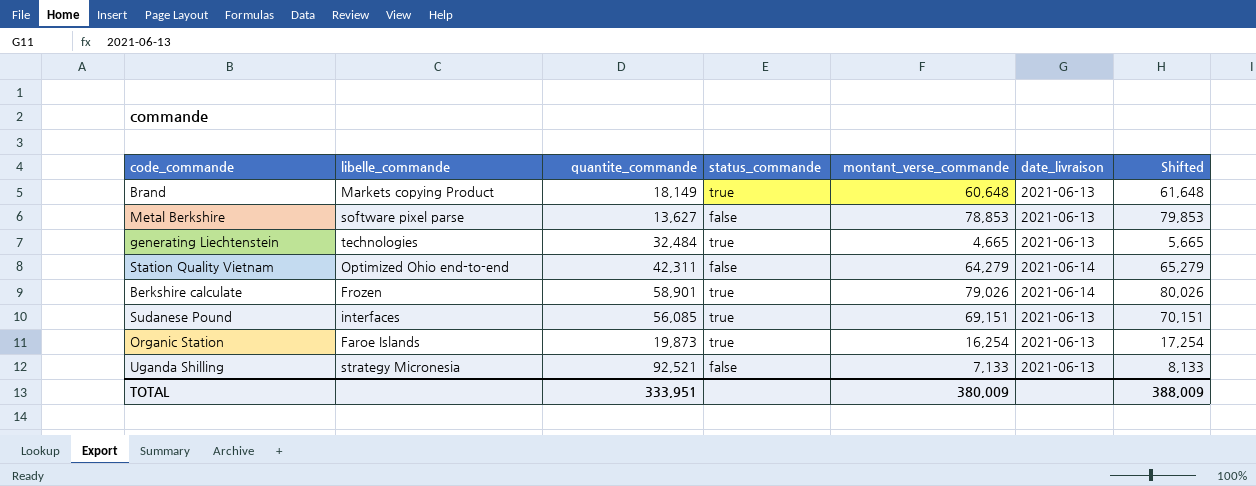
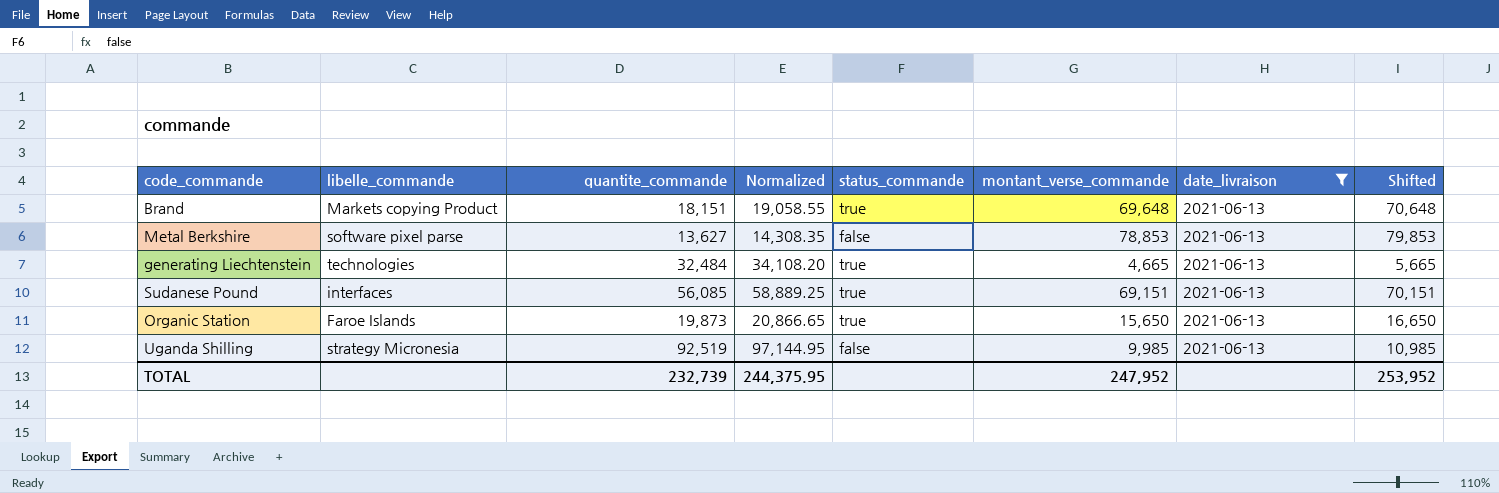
filter: none -> date_livraison = 2021-06-13
column Normalized | formula: none -> [quantite_commande] * 1.05
Brand | quantite_commande: 18,149 -> 18,151
Brand | montant_verse_commande: 60,648 -> 69,648
Brand | Shifted: 61,648 -> 70,648
Organic Station | montant_verse_commande: 16,254 -> 15,650
Organic Station | Shifted: 17,254 -> 16,650
Uganda Shilling | quantite_commande: 92,521 -> 92,519
Uganda Shilling | montant_verse_commande: 7,133 -> 9,985
Uganda Shilling | Shifted: 8,133 -> 10,985
TOTAL | quantite_commande: 333,951 -> 232,739
TOTAL | montant_verse_commande: 380,009 -> 247,952
TOTAL | Shifted: 388,009 -> 253,952

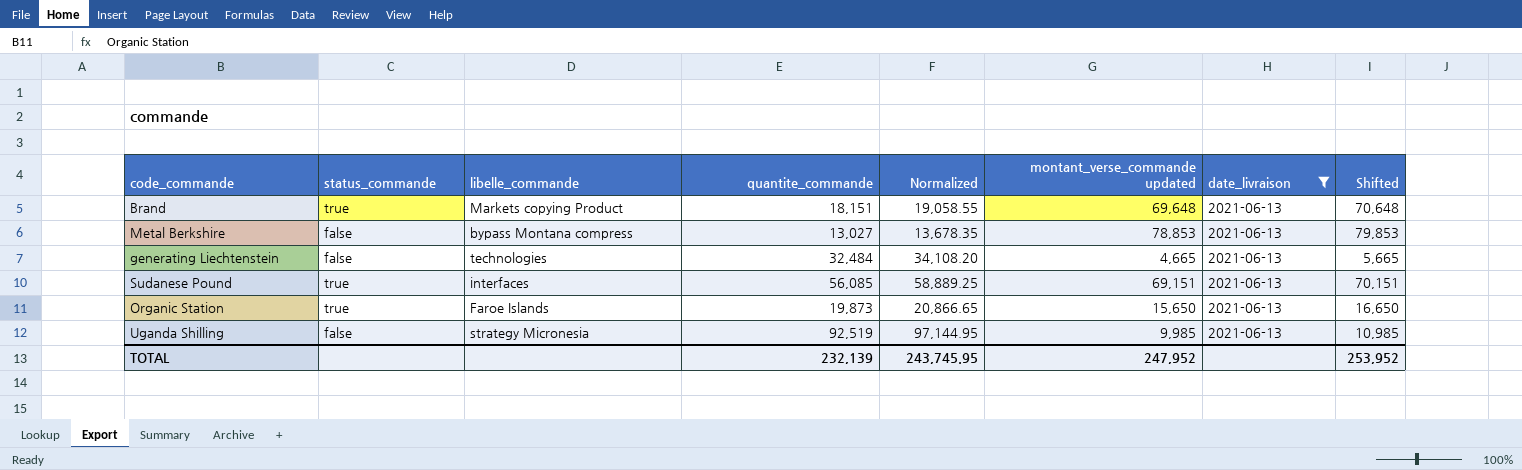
column status_commande | position: 5 -> 2
column name: montant_verse_commande -> montant_verse_commande updated
Metal Berkshire | libelle_commande: software pixel parse -> bypass Montana compress
Metal Berkshire | quantite_commande: 13,627 -> 13,027
Metal Berkshire | Normalized: 14,308.35 -> 13,678.35
generating Liechtenstein | status_commande: true -> false
TOTAL | quantite_commande: 232,739 -> 232,139
TOTAL | Normalized: 244,375.95 -> 243,745.95

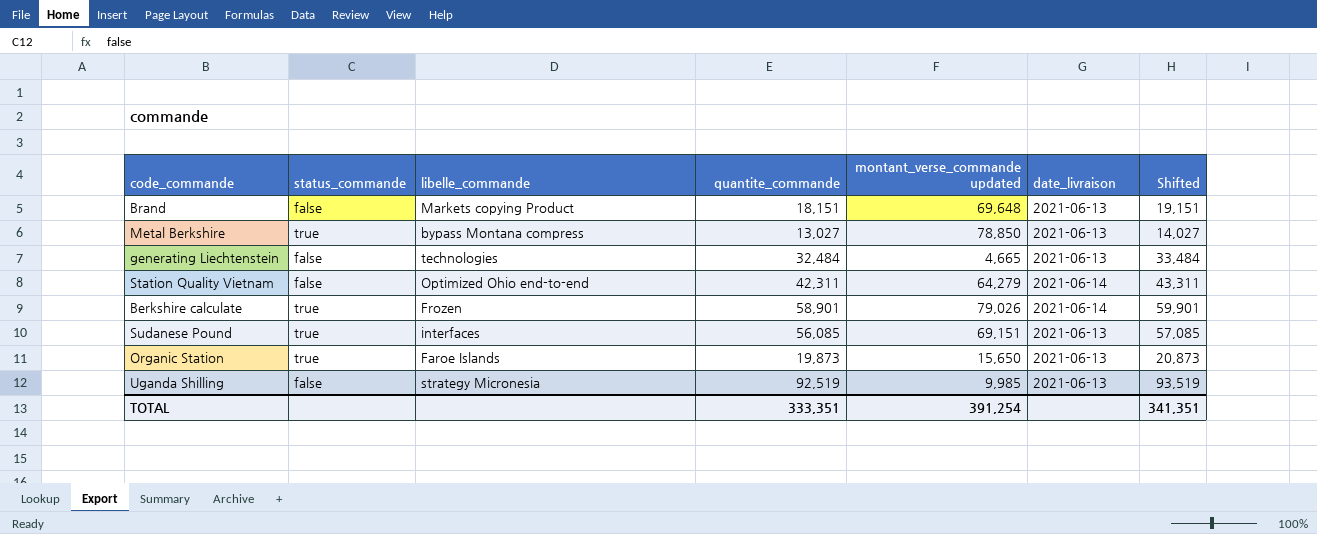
filter: date_livraison = 2021-06-13 -> none
column Normalized | formula: [quantite_commande] * 1.05 -> none
column Shifted | formula: [montant_verse_commande updated] + 1000 -> [quantite_commande] + 1000
Brand | status_commande: true -> false
Metal Berkshire | status_commande: false -> true
Metal Berkshire | montant_verse_commande updated: 78,853 -> 78,850
TOTAL | quantite_commande: 232,139 -> 333,351
TOTAL | montant_verse_commande updated: 247,952 -> 391,254
TOTAL | Shifted: 253,952 -> 341,351

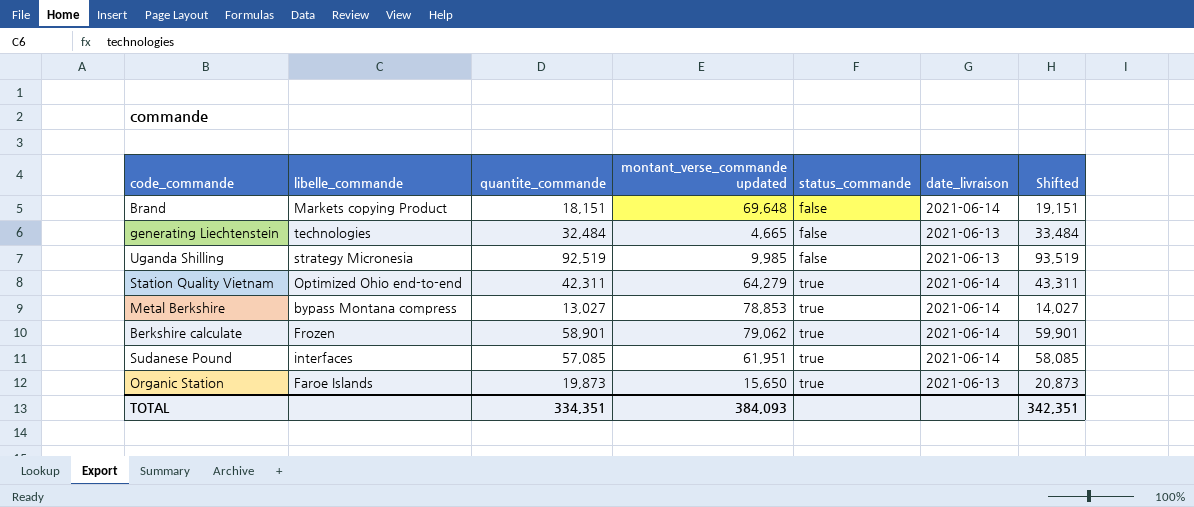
row order: none -> status_commande ascending
column status_commande | position: 2 -> 5
Brand | date_livraison: 2021-06-13 -> 2021-06-14
Station Quality Vietnam | status_commande: false -> true
Metal Berkshire | montant_verse_commande updated: 78,850 -> 78,853
Metal Berkshire | date_livraison: 2021-06-13 -> 2021-06-14
Berkshire calculate | montant_verse_commande updated: 79,026 -> 79,062
Sudanese Pound | quantite_commande: 56,085 -> 57,085
Sudanese Pound | montant_verse_commande updated: 69,151 -> 61,951
Sudanese Pound | date_livraison: 2021-06-13 -> 2021-06-14
Sudanese Pound | Shifted: 57,085 -> 58,085
TOTAL | quantite_commande: 333,351 -> 334,351
TOTAL | montant_verse_commande updated: 391,254 -> 384,093
TOTAL | Shifted: 341,351 -> 342,351

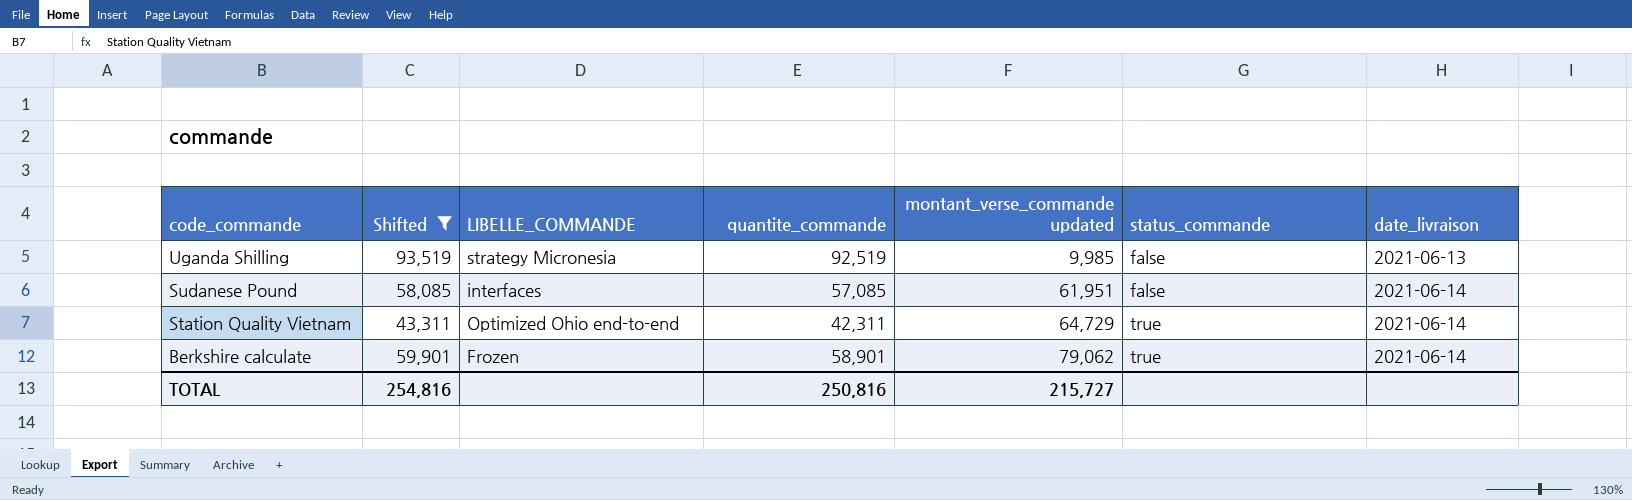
filter: none -> Shifted >= 43,311
row order: status_commande ascending -> code_commande descending
column Shifted | position: 7 -> 2
column name: libelle_commande -> LIBELLE_COMMANDE
Sudanese Pound | status_commande: true -> false
Station Quality Vietnam | montant_verse_commande updated: 64,279 -> 64,729
TOTAL | Shifted: 342,351 -> 254,816
TOTAL | quantite_commande: 334,351 -> 250,816
TOTAL | montant_verse_commande updated: 384,093 -> 215,727

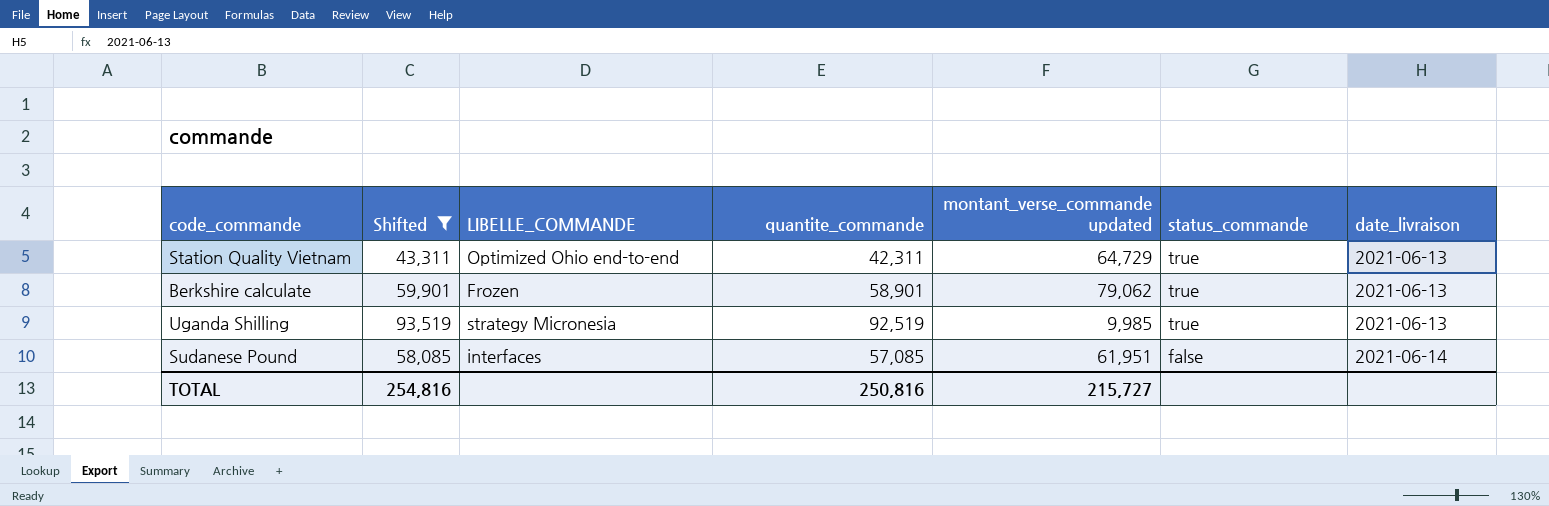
row order: code_commande descending -> status_commande descending
Station Quality Vietnam | date_livraison: 2021-06-14 -> 2021-06-13
Berkshire calculate | date_livraison: 2021-06-14 -> 2021-06-13
Uganda Shilling | status_commande: false -> true

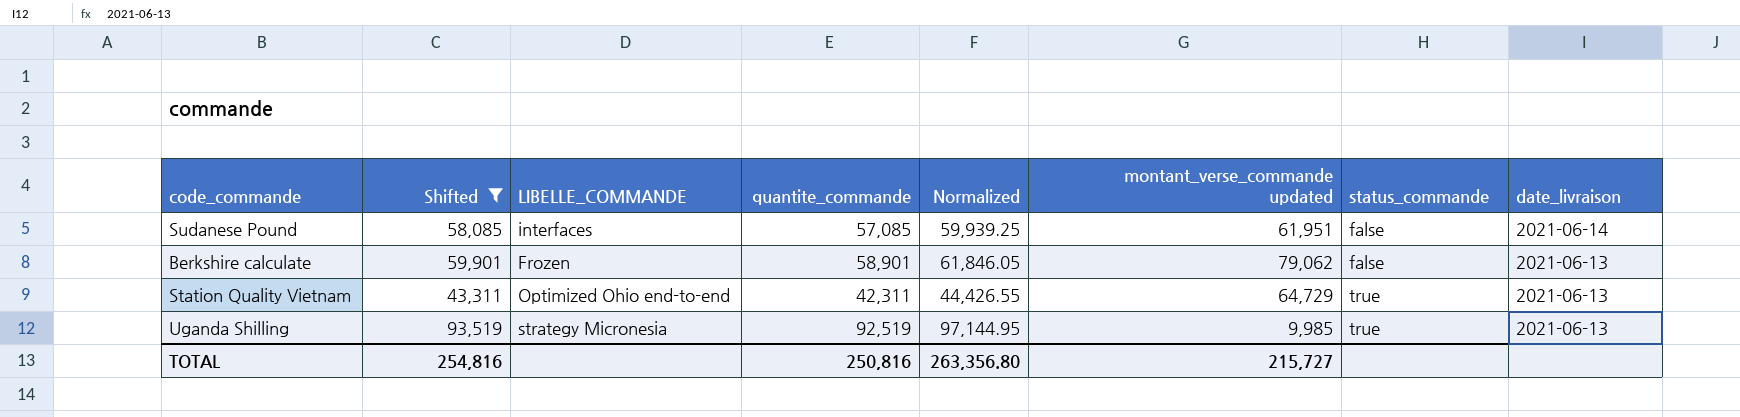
row order: status_commande descending -> status_commande ascending
column Normalized | formula: none -> [quantite_commande] * 1.05
Berkshire calculate | status_commande: true -> false

